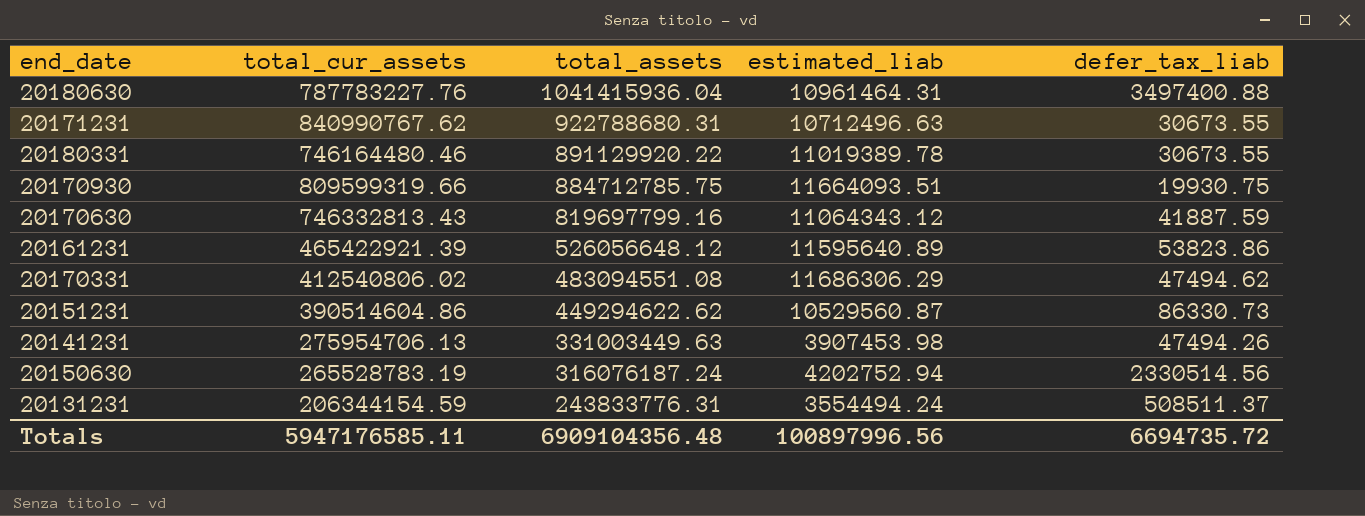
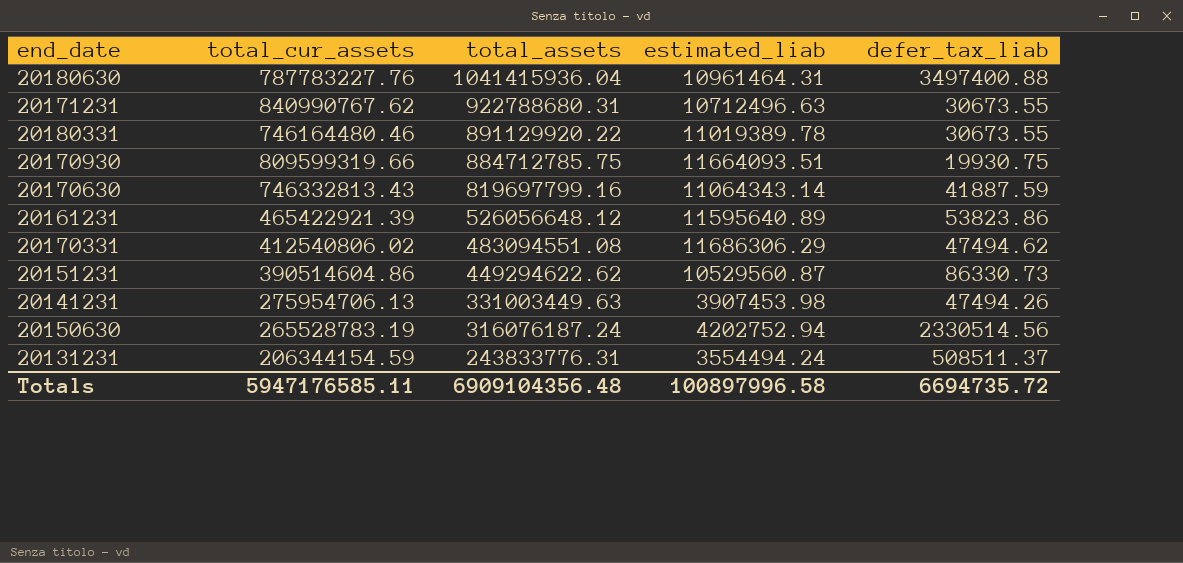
20170630 | estimated_liab: 11064343.12 -> 11064343.14
Totals | estimated_liab: 100897996.56 -> 100897996.58

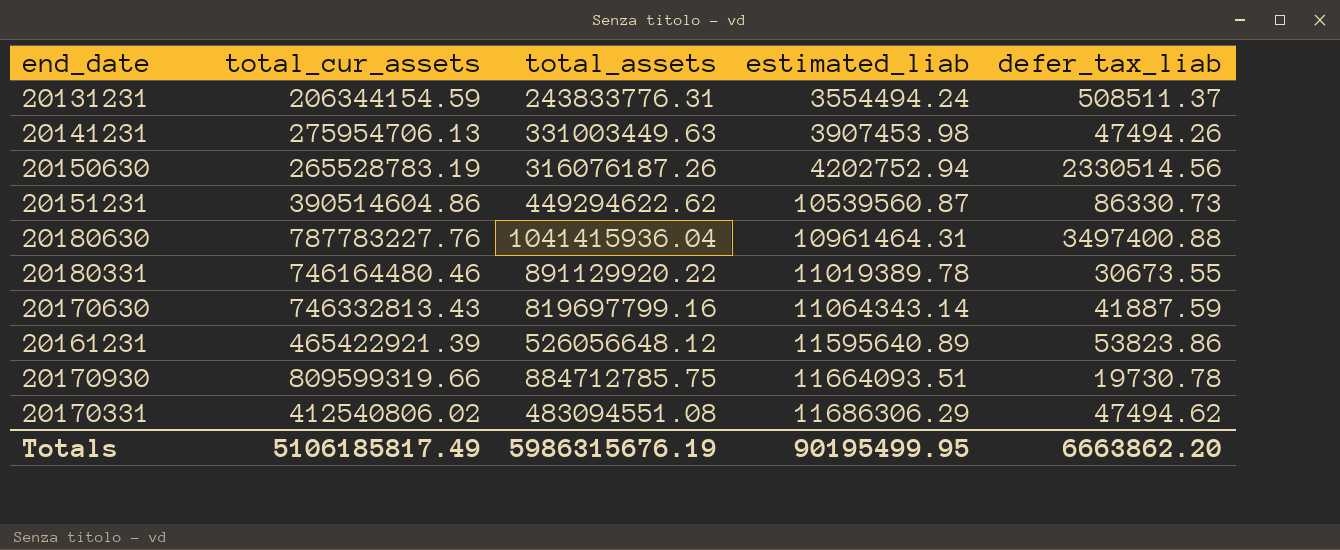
row order: total_assets descending -> estimated_liab ascending
row 20171231: 840990767.62 | 922788680.31 | 10712496.63 | 30673.55 -> none
20150630 | total_assets: 316076187.24 -> 316076187.26
20151231 | estimated_liab: 10529560.87 -> 10539560.87
20170930 | defer_tax_liab: 19930.75 -> 19730.78
Totals | total_cur_assets: 5947176585.11 -> 5106185817.49
Totals | total_assets: 6909104356.48 -> 5986315676.19
Totals | estimated_liab: 100897996.58 -> 90195499.95
Totals | defer_tax_liab: 6694735.72 -> 6663862.20

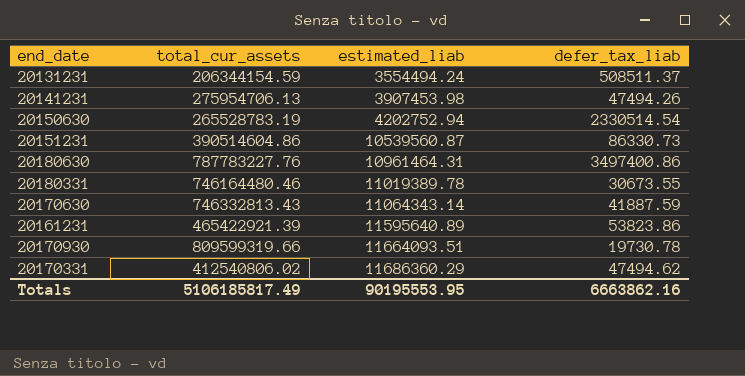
column total_assets | position: 3 -> none
20150630 | defer_tax_liab: 2330514.56 -> 2330514.54
20180630 | defer_tax_liab: 3497400.88 -> 3497400.86
20170331 | estimated_liab: 11686306.29 -> 11686360.29
Totals | estimated_liab: 90195499.95 -> 90195553.95
Totals | defer_tax_liab: 6663862.20 -> 6663862.16

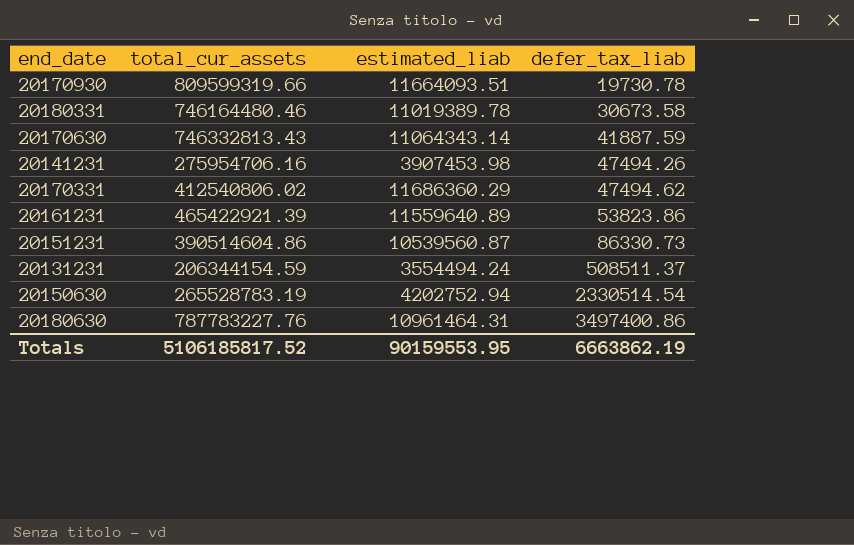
row order: estimated_liab ascending -> defer_tax_liab ascending
20180331 | defer_tax_liab: 30673.55 -> 30673.58
20141231 | total_cur_assets: 275954706.13 -> 275954706.16
20161231 | estimated_liab: 11595640.89 -> 11559640.89
Totals | total_cur_assets: 5106185817.49 -> 5106185817.52
Totals | estimated_liab: 90195553.95 -> 90159553.95
Totals | defer_tax_liab: 6663862.16 -> 6663862.19

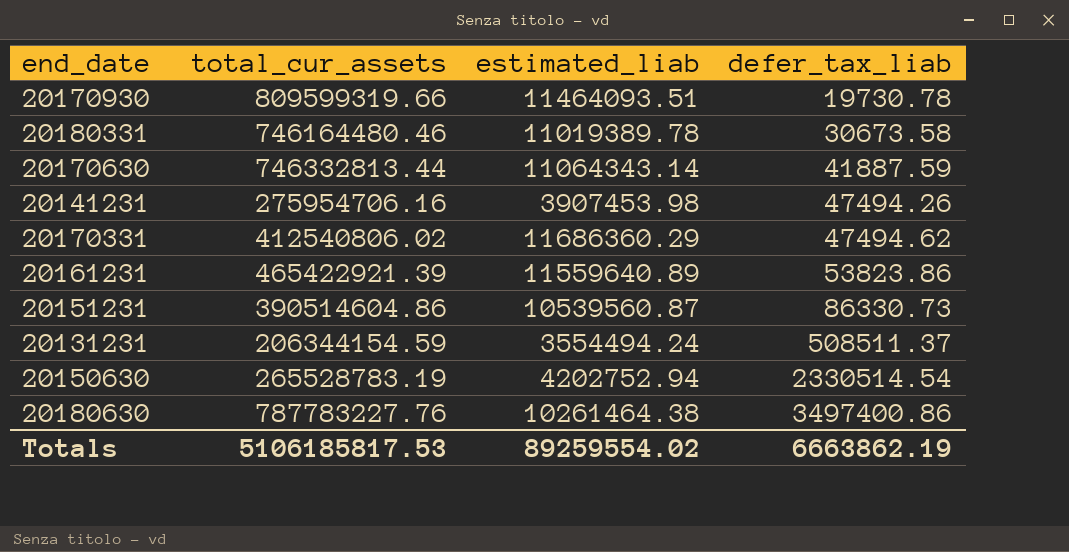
20170930 | estimated_liab: 11664093.51 -> 11464093.51
20170630 | total_cur_assets: 746332813.43 -> 746332813.44
20180630 | estimated_liab: 10961464.31 -> 10261464.38
Totals | total_cur_assets: 5106185817.52 -> 5106185817.53
Totals | estimated_liab: 90159553.95 -> 89259554.02

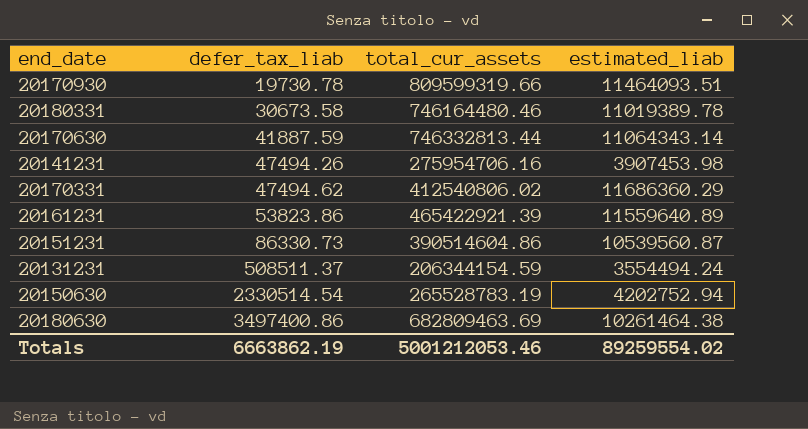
column defer_tax_liab | position: 4 -> 2
20180630 | total_cur_assets: 787783227.76 -> 682809463.69
Totals | total_cur_assets: 5106185817.53 -> 5001212053.46

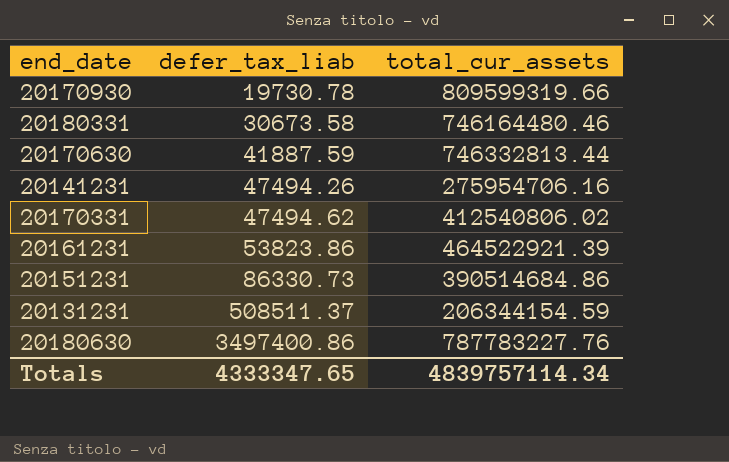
column estimated_liab | position: 4 -> none
row 20150630: 2330514.54 | 265528783.19 | 4202752.94 -> none
20161231 | total_cur_assets: 465422921.39 -> 464522921.39
20151231 | total_cur_assets: 390514604.86 -> 390514684.86
20180630 | total_cur_assets: 682809463.69 -> 787783227.76
Totals | defer_tax_liab: 6663862.19 -> 4333347.65
Totals | total_cur_assets: 5001212053.46 -> 4839757114.34

